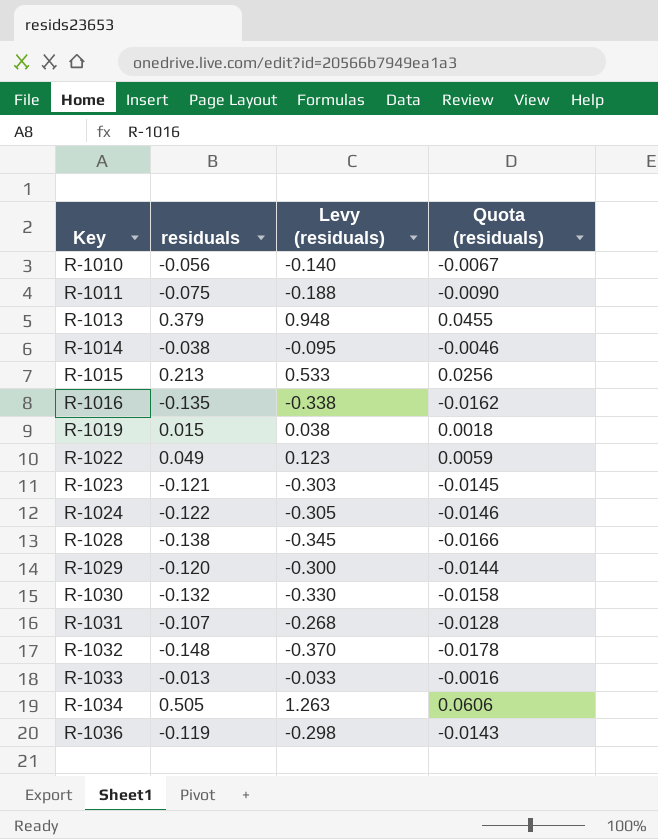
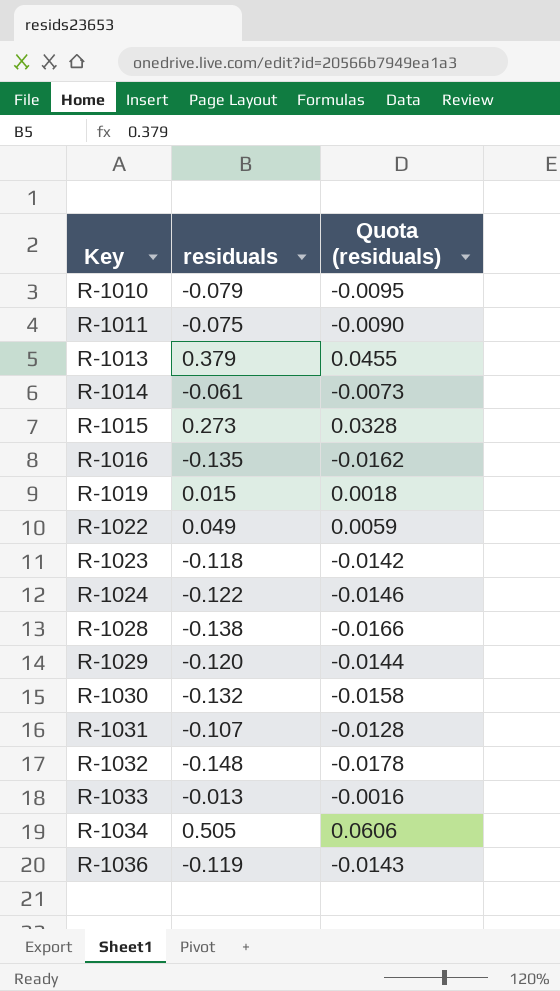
column Levy (residuals) | formula: [residuals] * 2.5 -> none
R-1010 | residuals: -0.056 -> -0.079
R-1010 | Quota (residuals): -0.0067 -> -0.0095
R-1014 | residuals: -0.038 -> -0.061
R-1014 | Quota (residuals): -0.0046 -> -0.0073
R-1015 | residuals: 0.213 -> 0.273
R-1015 | Quota (residuals): 0.0256 -> 0.0328
R-1023 | residuals: -0.121 -> -0.118
R-1023 | Quota (residuals): -0.0145 -> -0.0142

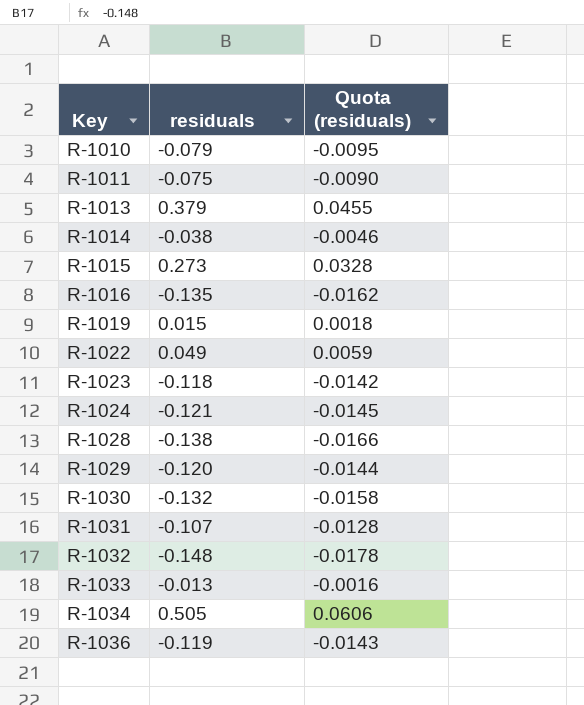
R-1014 | residuals: -0.061 -> -0.038
R-1014 | Quota (residuals): -0.0073 -> -0.0046
R-1024 | residuals: -0.122 -> -0.121
R-1024 | Quota (residuals): -0.0146 -> -0.0145

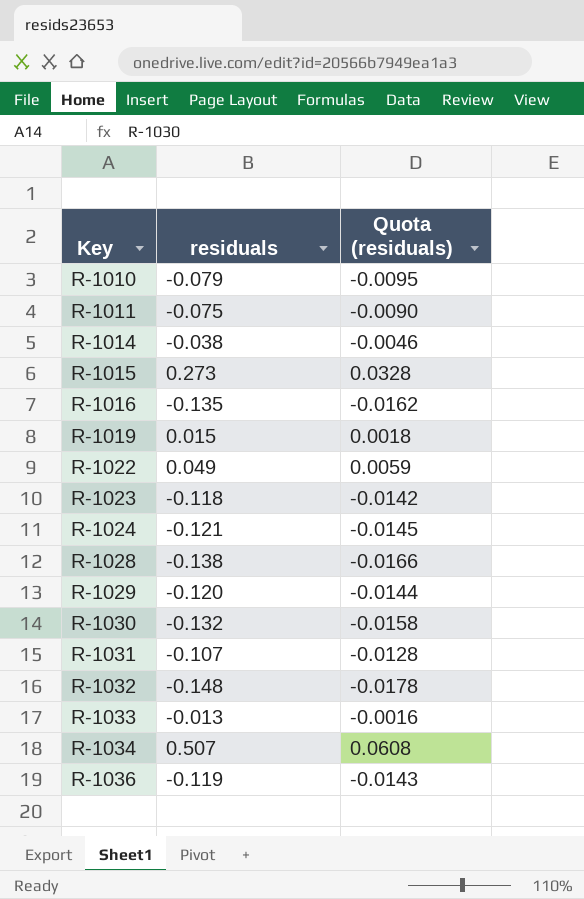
row R-1013: 0.379 | 0.0455 -> none
R-1034 | residuals: 0.505 -> 0.507
R-1034 | Quota (residuals): 0.0606 -> 0.0608

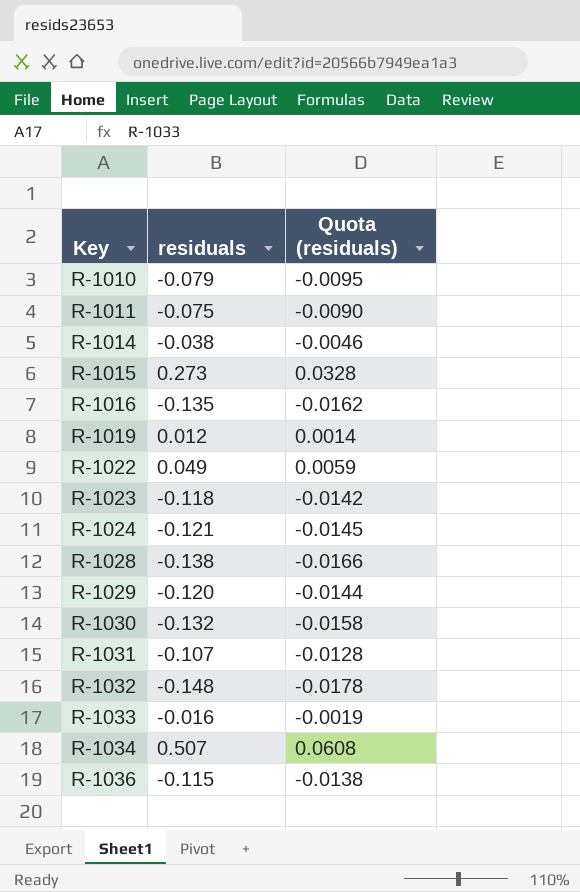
R-1019 | residuals: 0.015 -> 0.012
R-1019 | Quota (residuals): 0.0018 -> 0.0014
R-1033 | residuals: -0.013 -> -0.016
R-1033 | Quota (residuals): -0.0016 -> -0.0019
R-1036 | residuals: -0.119 -> -0.115
R-1036 | Quota (residuals): -0.0143 -> -0.0138

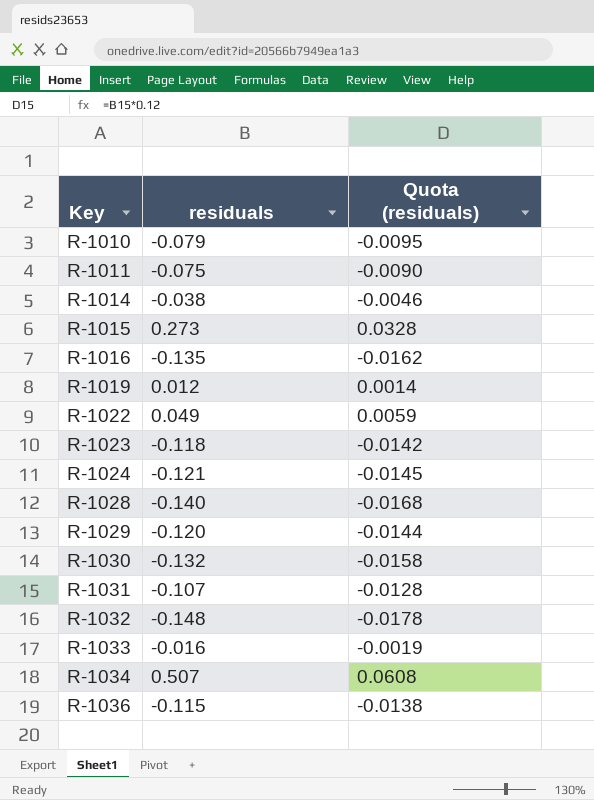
R-1028 | residuals: -0.138 -> -0.140
R-1028 | Quota (residuals): -0.0166 -> -0.0168

